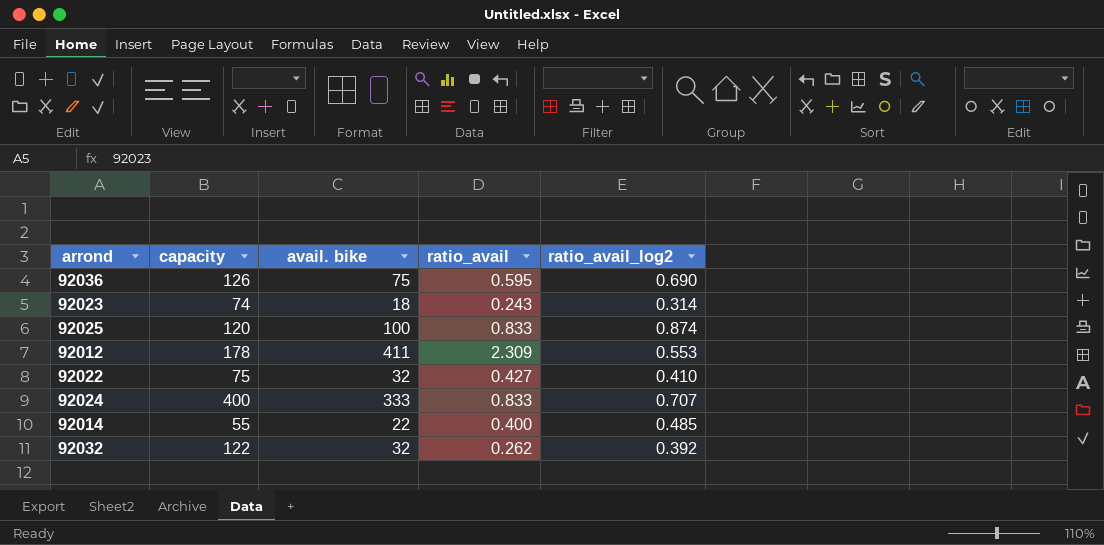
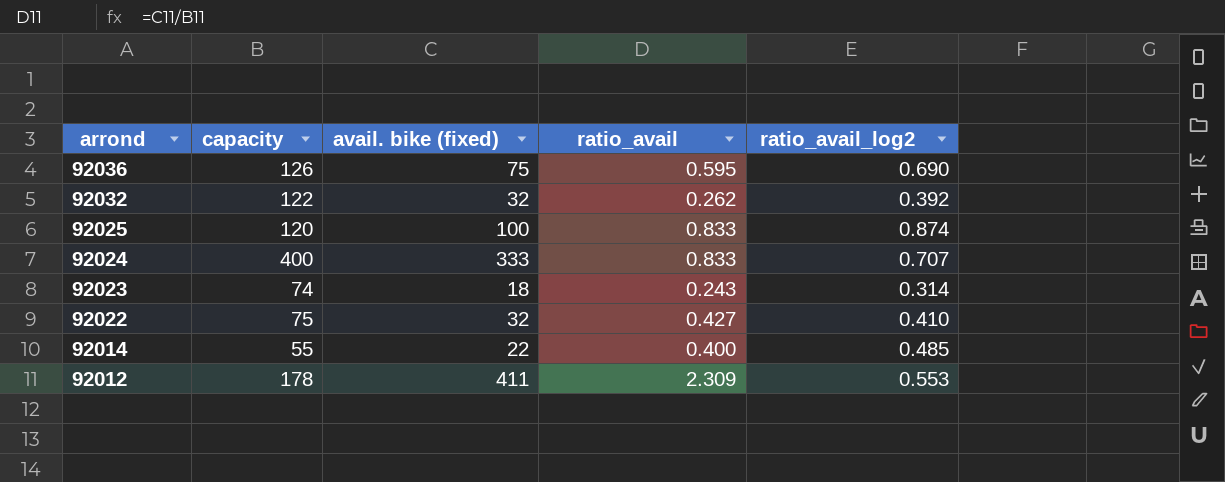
row order: none -> arrond descending
column name: avail. bike -> avail. bike (fixed)

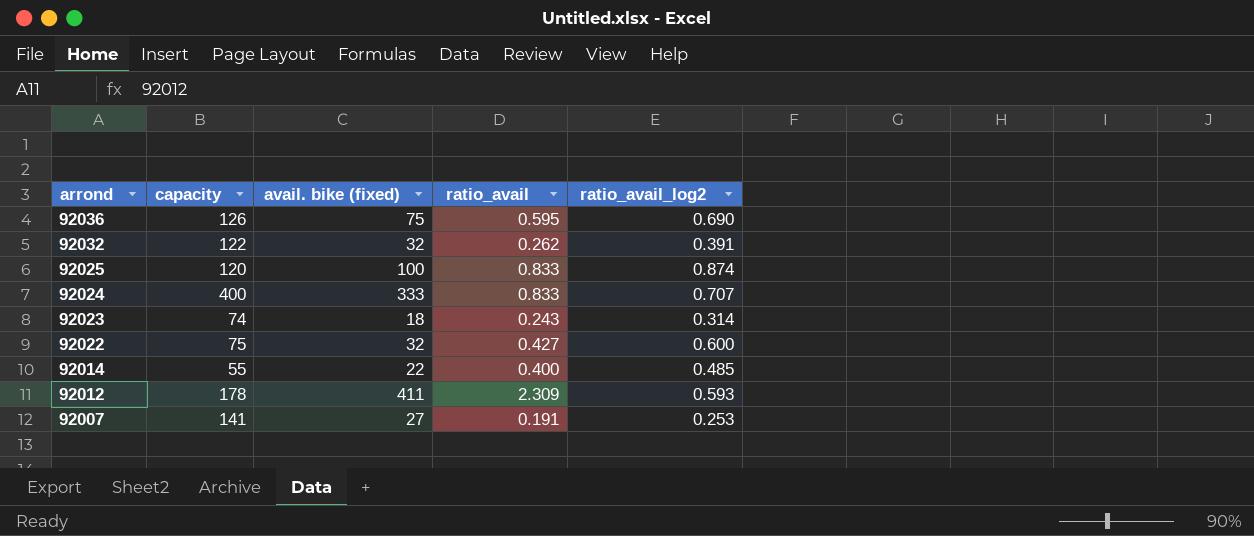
92032 | ratio_avail_log2: 0.392 -> 0.391
92022 | ratio_avail_log2: 0.410 -> 0.600
92012 | ratio_avail_log2: 0.553 -> 0.593
row 92007: none -> 141 | 27 | 0.191 | 0.253

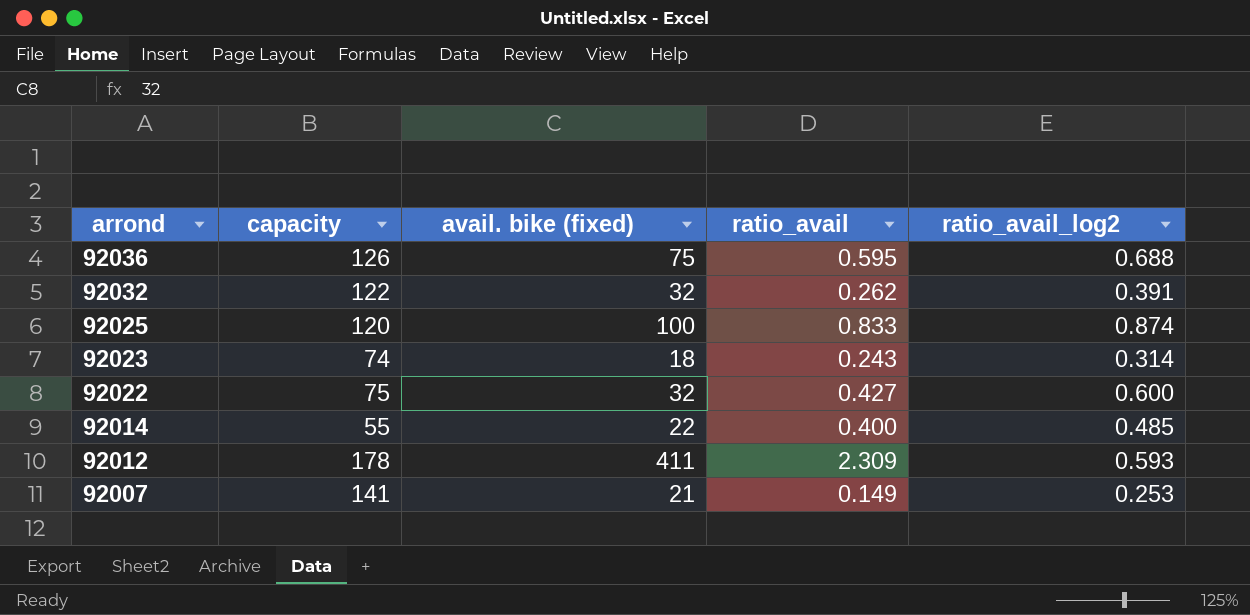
row 92024: 400 | 333 | 0.833 | 0.707 -> none
92036 | ratio_avail_log2: 0.690 -> 0.688
92007 | avail. bike (fixed): 27 -> 21
92007 | ratio_avail: 0.191 -> 0.149

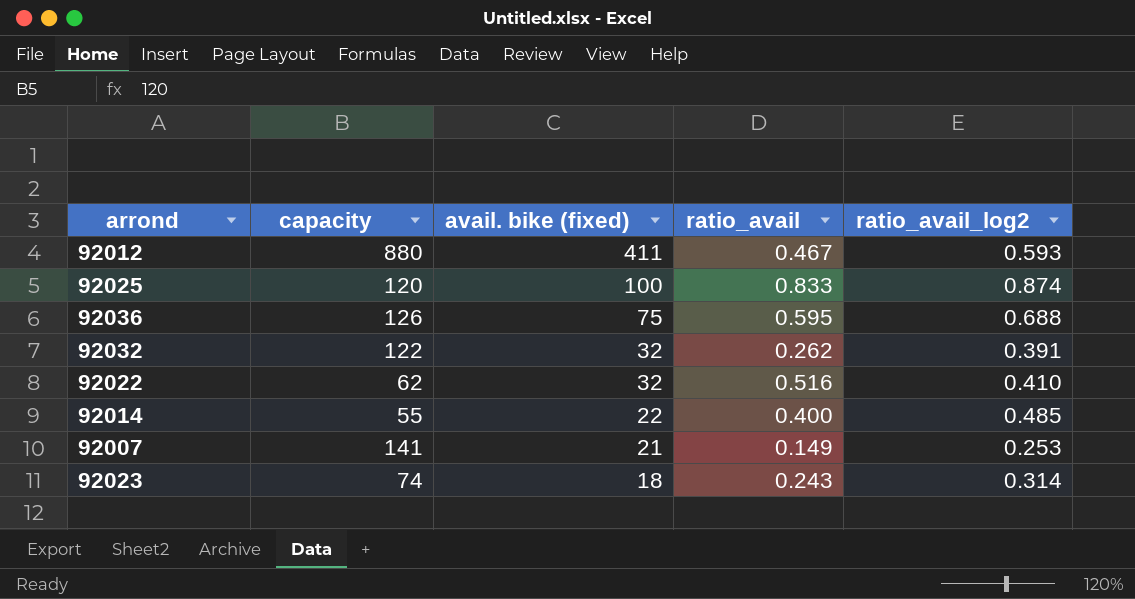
row order: arrond descending -> avail. bike (fixed) descending
92012 | capacity: 178 -> 880
92012 | ratio_avail: 2.309 -> 0.467
92022 | capacity: 75 -> 62
92022 | ratio_avail: 0.427 -> 0.516
92022 | ratio_avail_log2: 0.600 -> 0.410

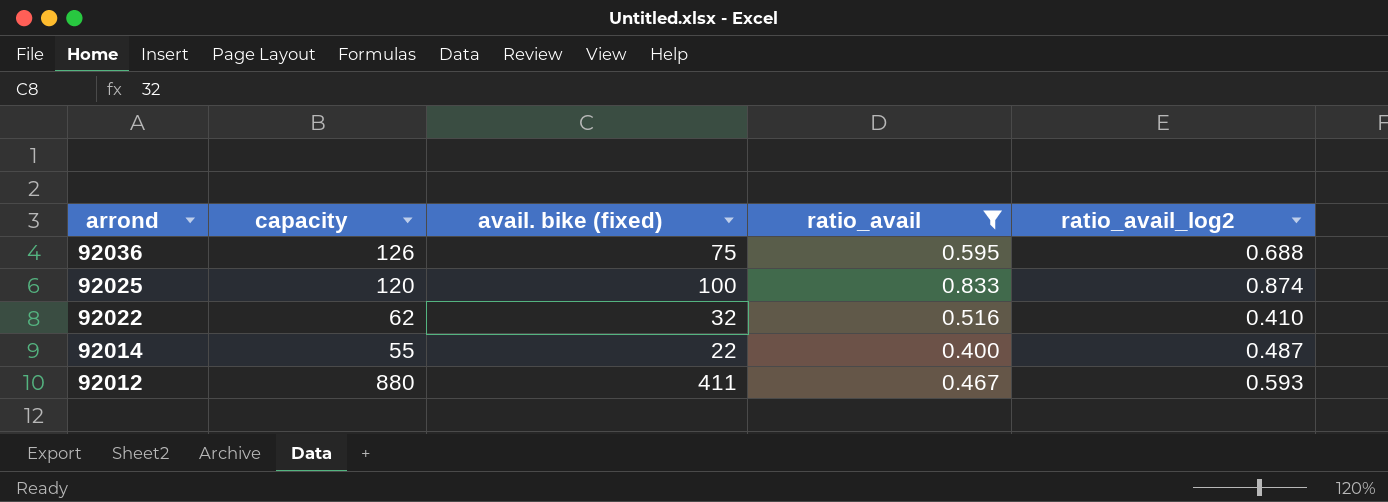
filter: none -> ratio_avail >= 0.400
row order: avail. bike (fixed) descending -> arrond descending
92014 | ratio_avail_log2: 0.485 -> 0.487

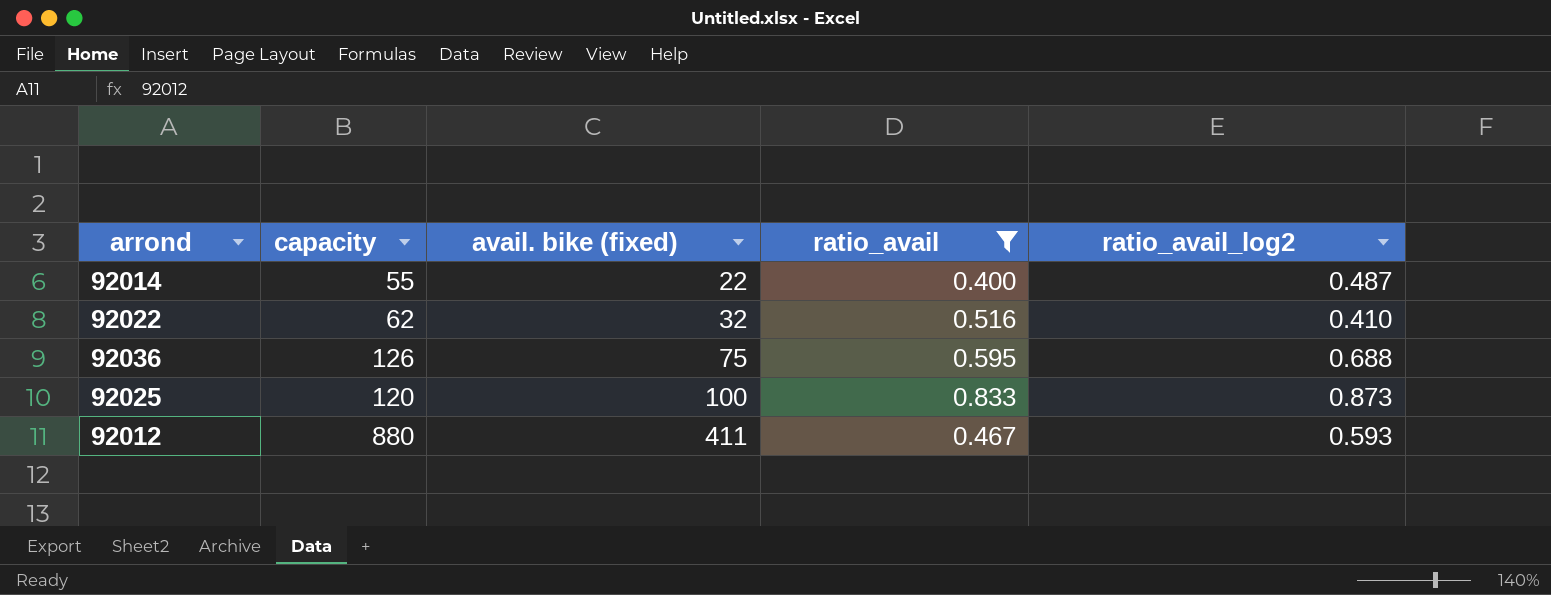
row order: arrond descending -> avail. bike (fixed) ascending
92025 | ratio_avail_log2: 0.874 -> 0.873

